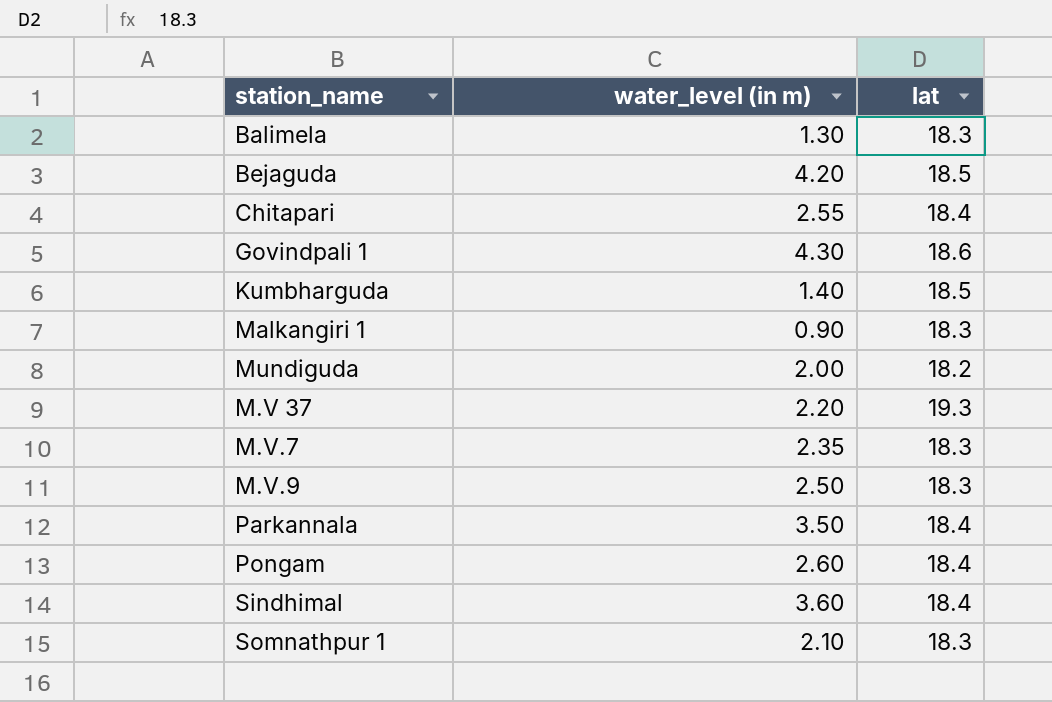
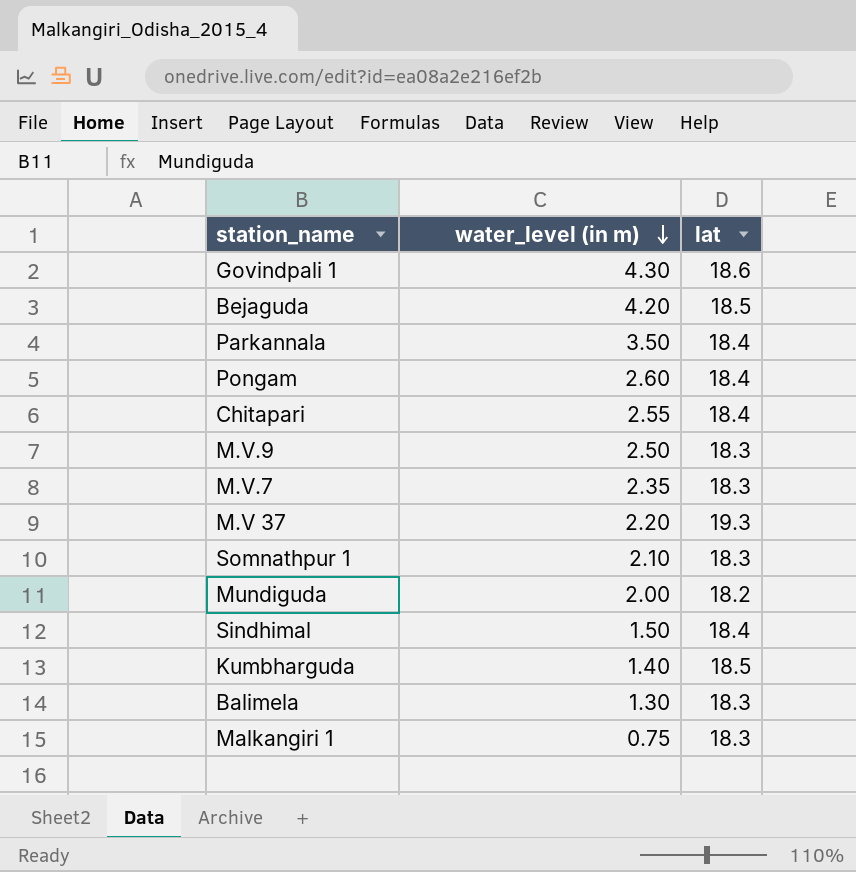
row order: none -> water_level (in m) descending
Sindhimal | water_level (in m): 3.60 -> 1.50
Malkangiri 1 | water_level (in m): 0.90 -> 0.75

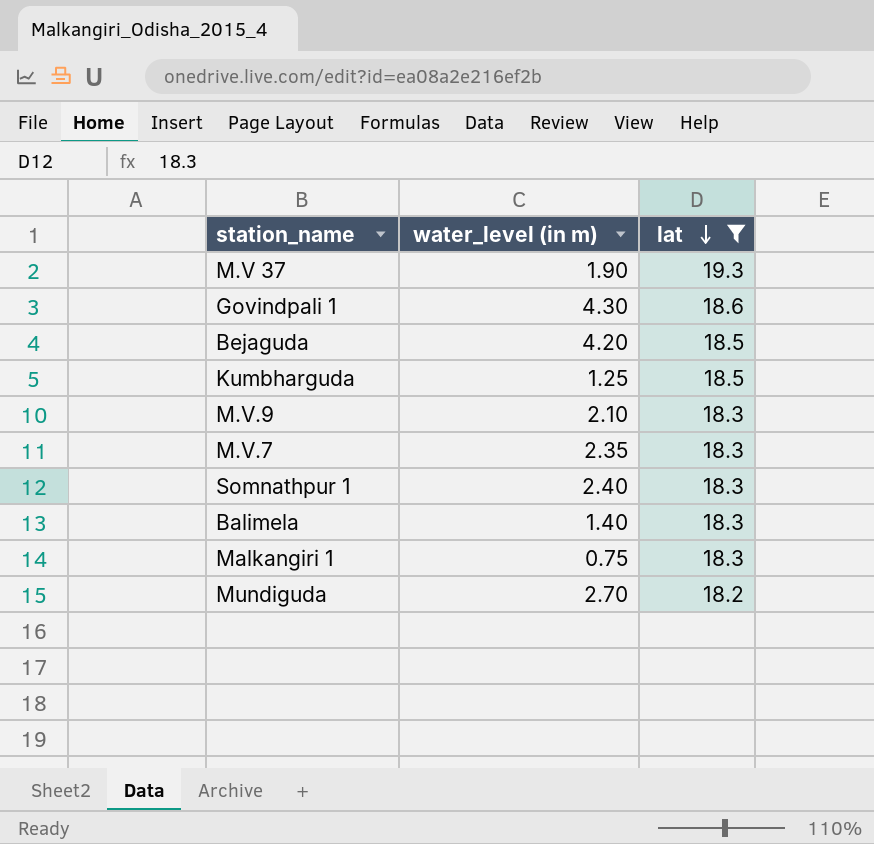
filter: none -> lat != 18.4
row order: water_level (in m) descending -> lat descending
M.V 37 | water_level (in m): 2.20 -> 1.90
Kumbharguda | water_level (in m): 1.40 -> 1.25
M.V.9 | water_level (in m): 2.50 -> 2.10
Somnathpur 1 | water_level (in m): 2.10 -> 2.40
Balimela | water_level (in m): 1.30 -> 1.40
Mundiguda | water_level (in m): 2.00 -> 2.70

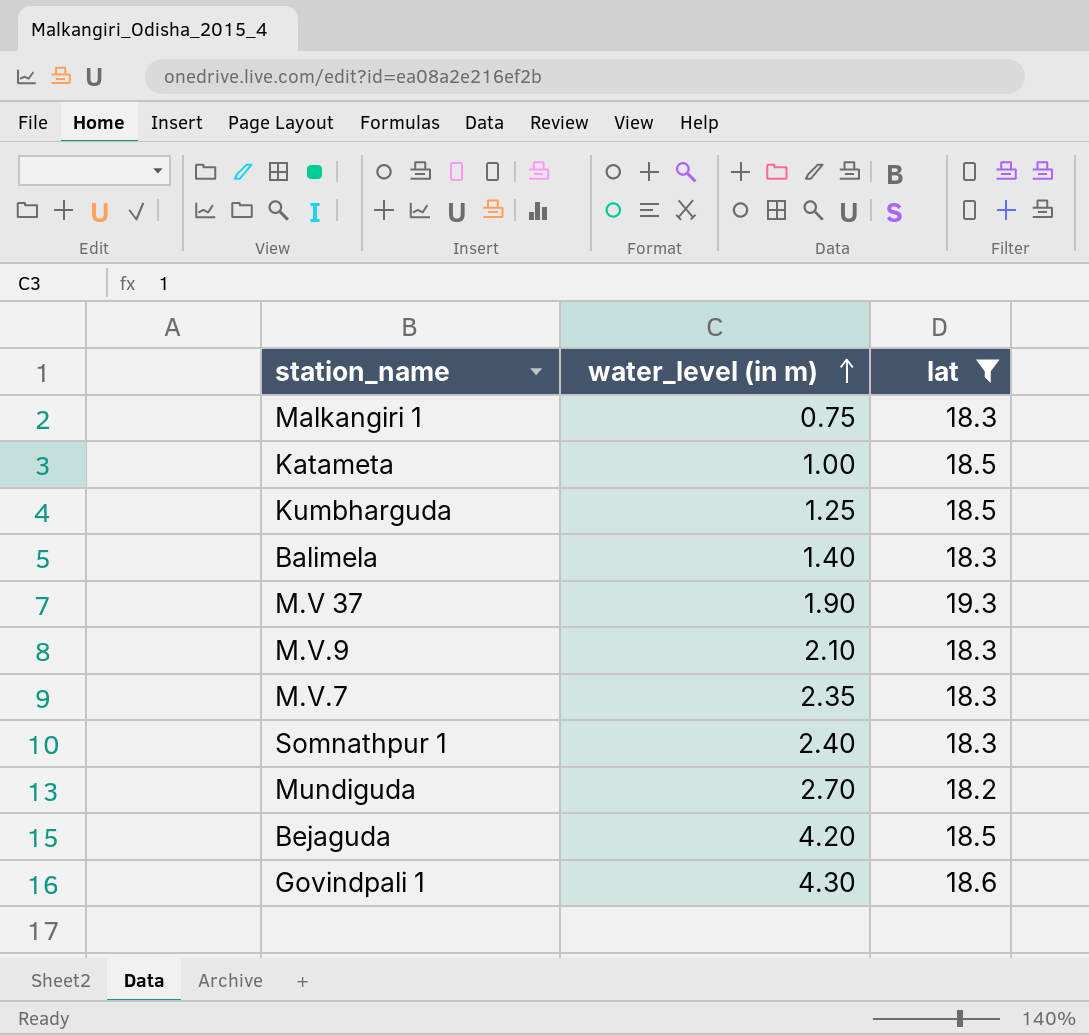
row order: lat descending -> water_level (in m) ascending
row Katameta: none -> 1.00 | 18.5

